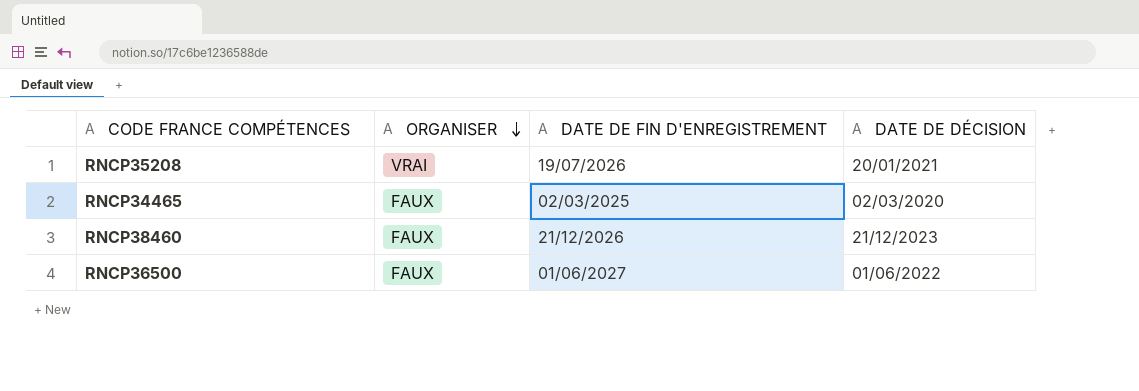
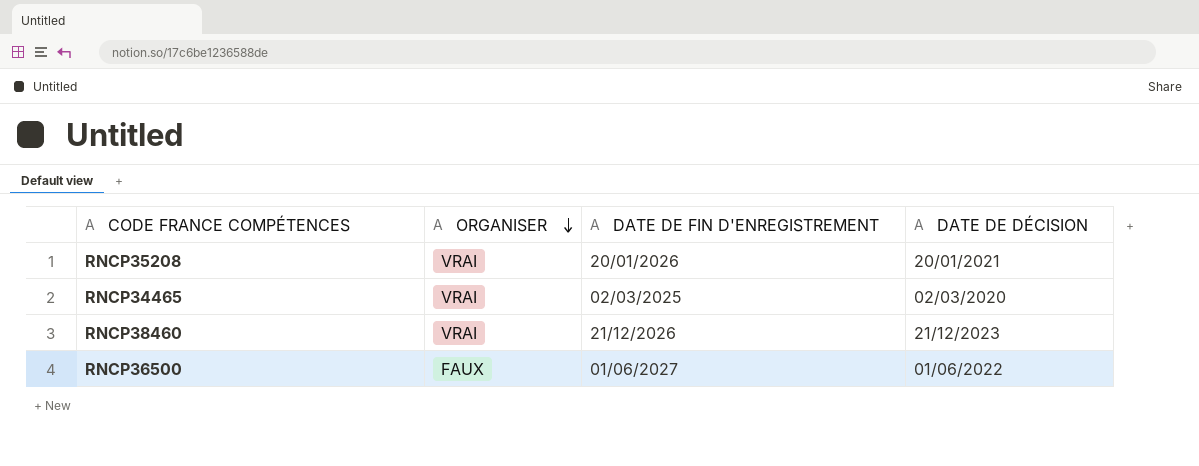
RNCP35208 | DATE DE FIN D'ENREGISTREMENT: 19/07/2026 -> 20/01/2026
RNCP34465 | ORGANISER: FAUX -> VRAI
RNCP38460 | ORGANISER: FAUX -> VRAI

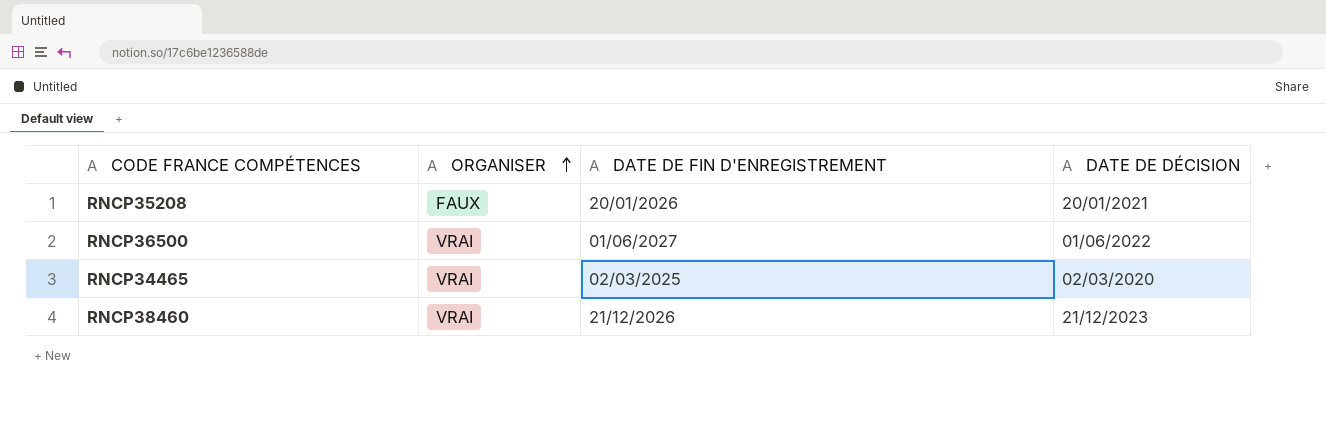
row order: ORGANISER descending -> ORGANISER ascending
RNCP35208 | ORGANISER: VRAI -> FAUX
RNCP36500 | ORGANISER: FAUX -> VRAI

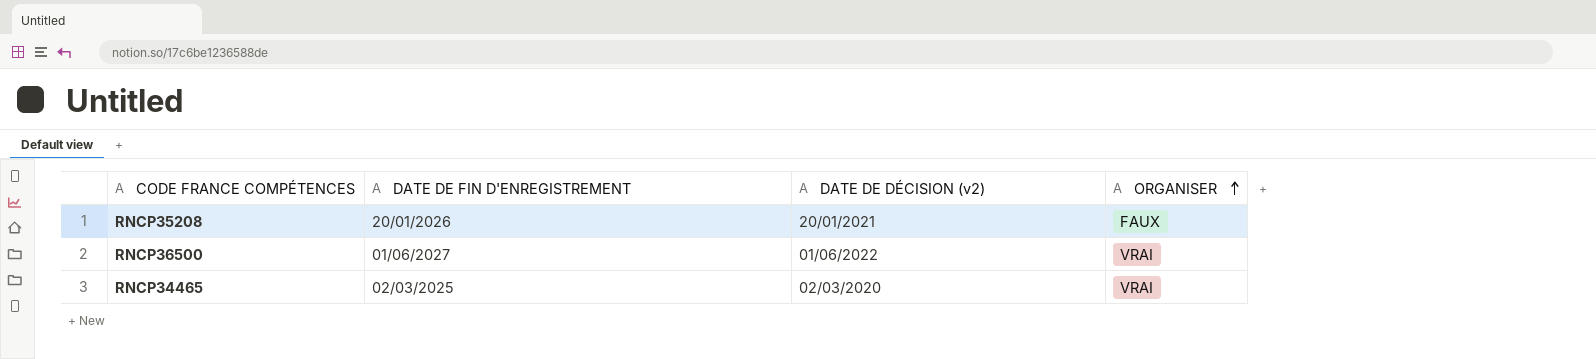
column name: DATE DE DÉCISION -> DATE DE DÉCISION (v2)
column ORGANISER | position: 2 -> 4
row RNCP38460: VRAI | 21/12/2026 | 21/12/2023 -> none

